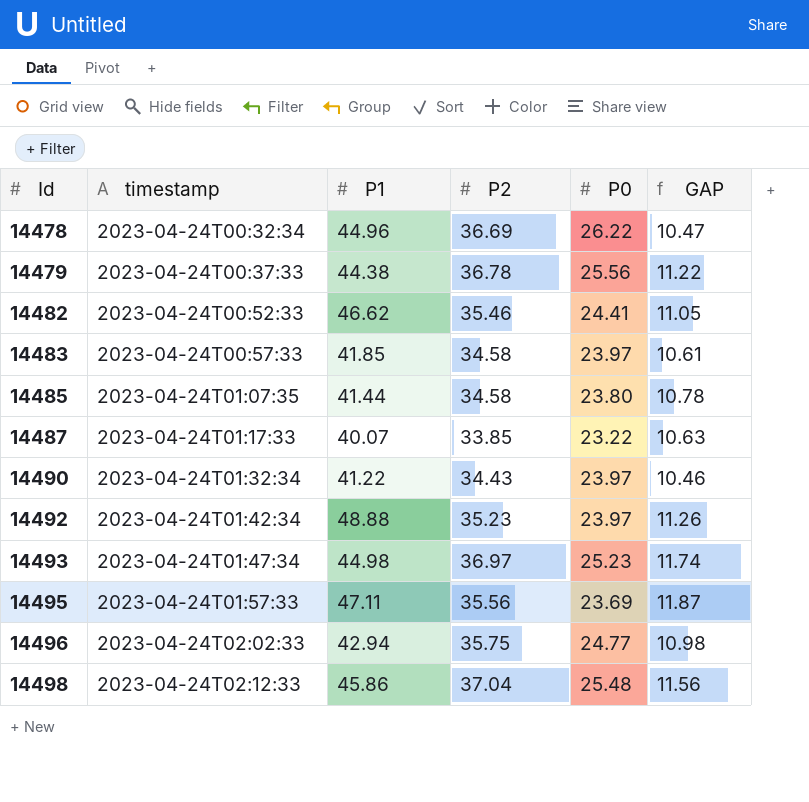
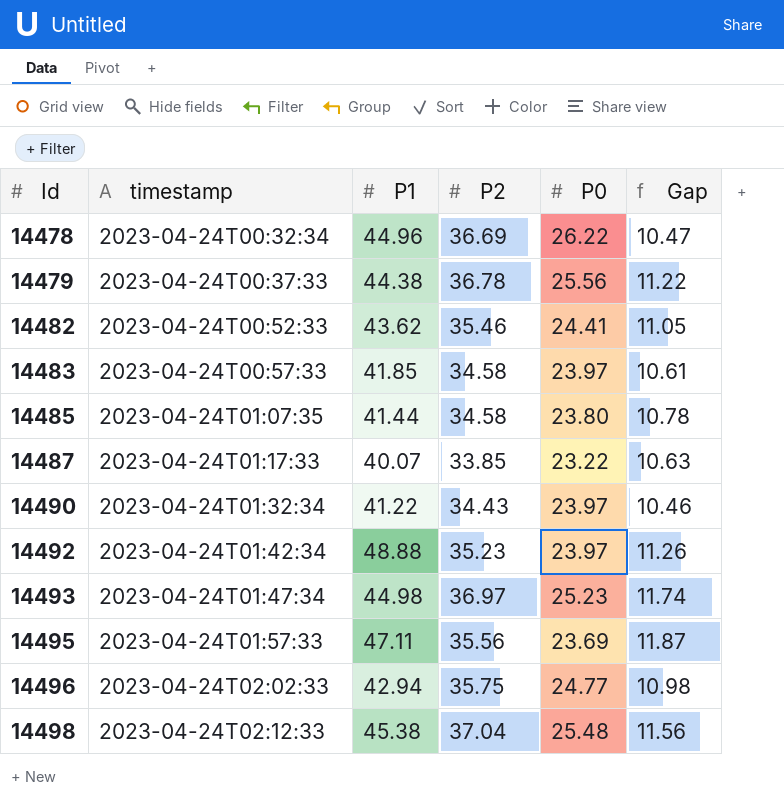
column name: GAP -> Gap
14482 | P1: 46.62 -> 43.62
14498 | P1: 45.86 -> 45.38

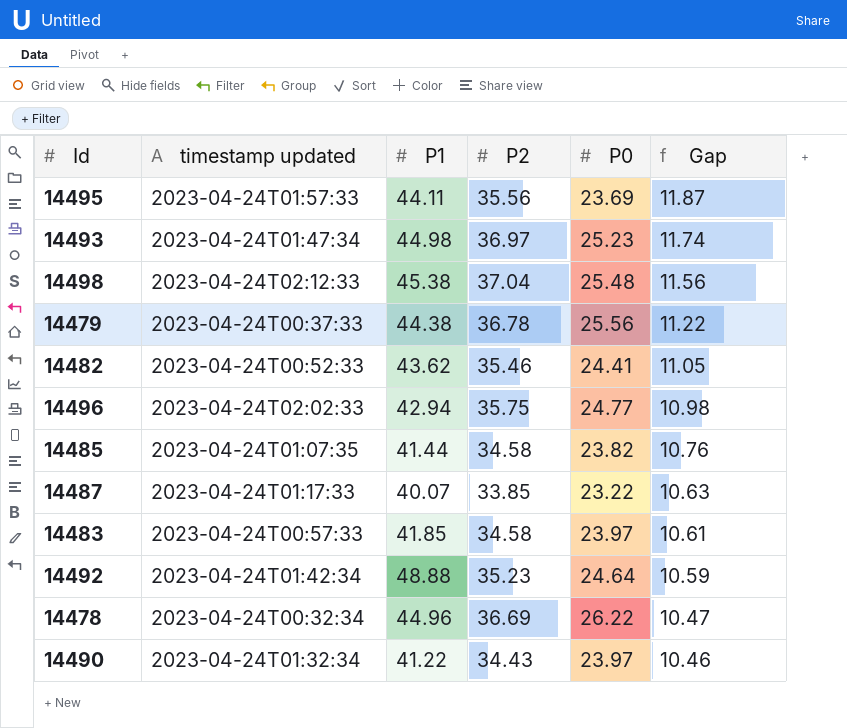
row order: Id ascending -> Gap descending
column name: timestamp -> timestamp updated
14495 | P1: 47.11 -> 44.11
14485 | P0: 23.80 -> 23.82
14485 | Gap: 10.78 -> 10.76
14492 | P0: 23.97 -> 24.64
14492 | Gap: 11.26 -> 10.59

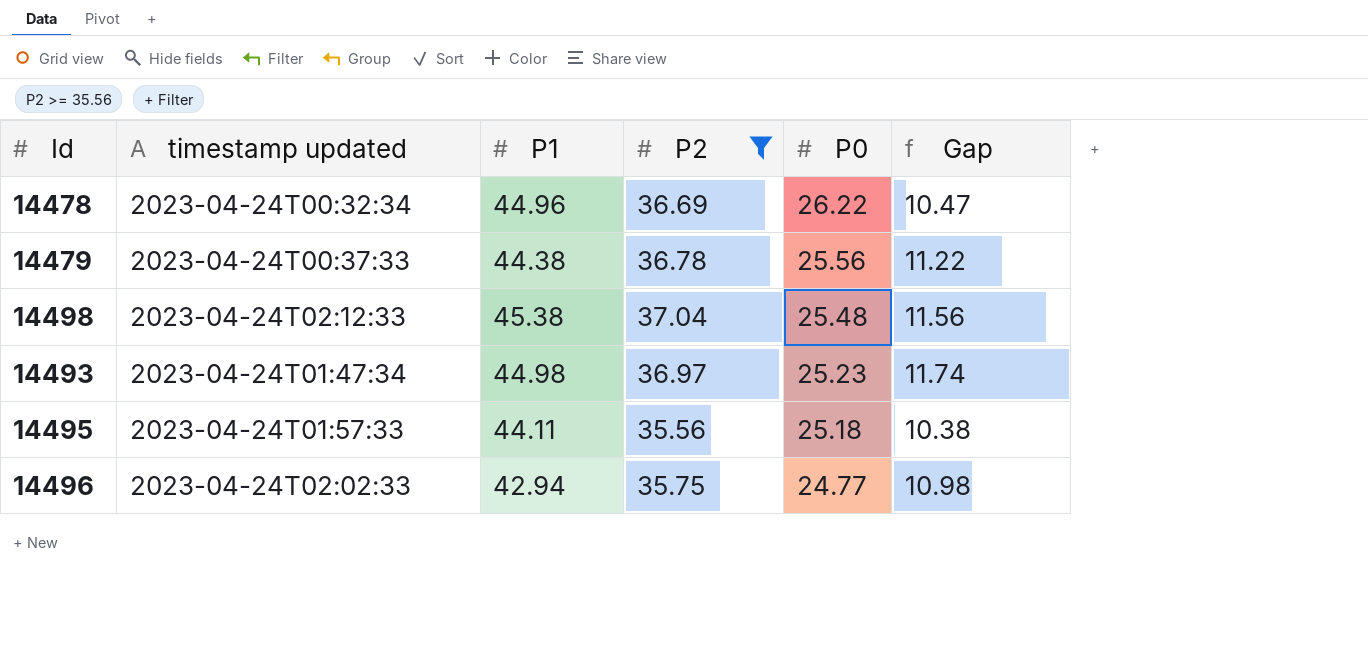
filter: none -> P2 >= 35.56
row order: Gap descending -> P0 descending
14495 | P0: 23.69 -> 25.18
14495 | Gap: 11.87 -> 10.38

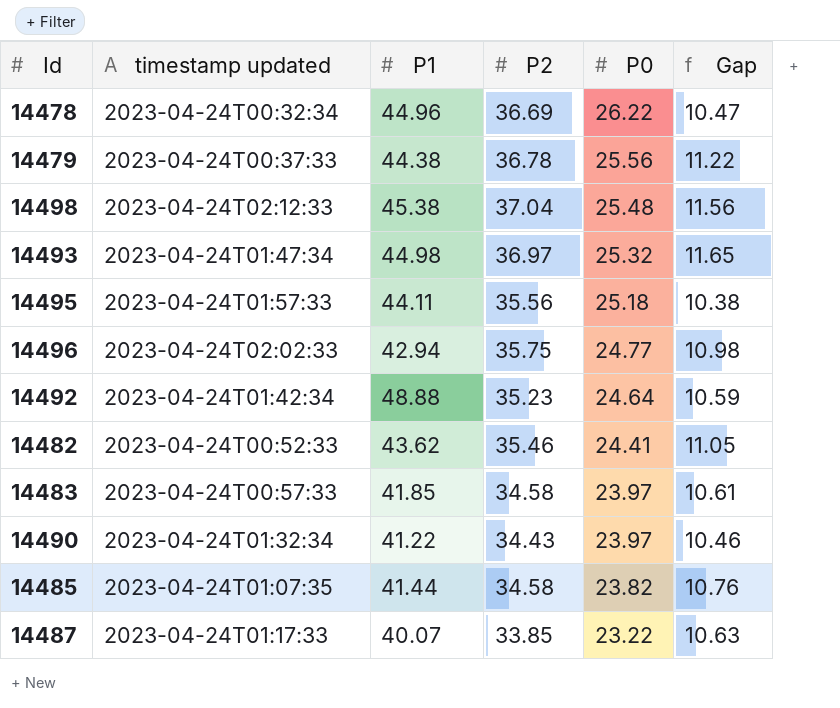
filter: P2 >= 35.56 -> none
14493 | P0: 25.23 -> 25.32
14493 | Gap: 11.74 -> 11.65

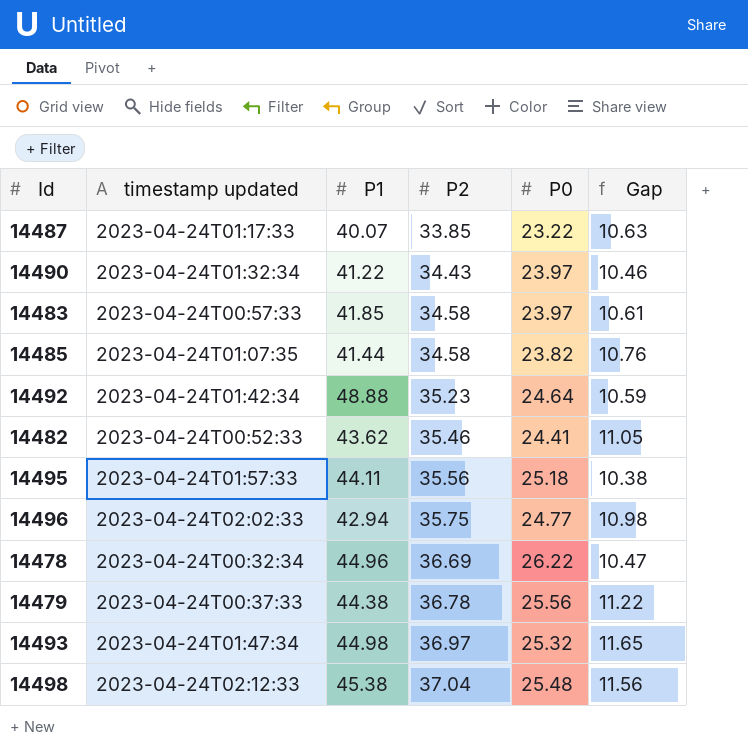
row order: P0 descending -> P2 ascending

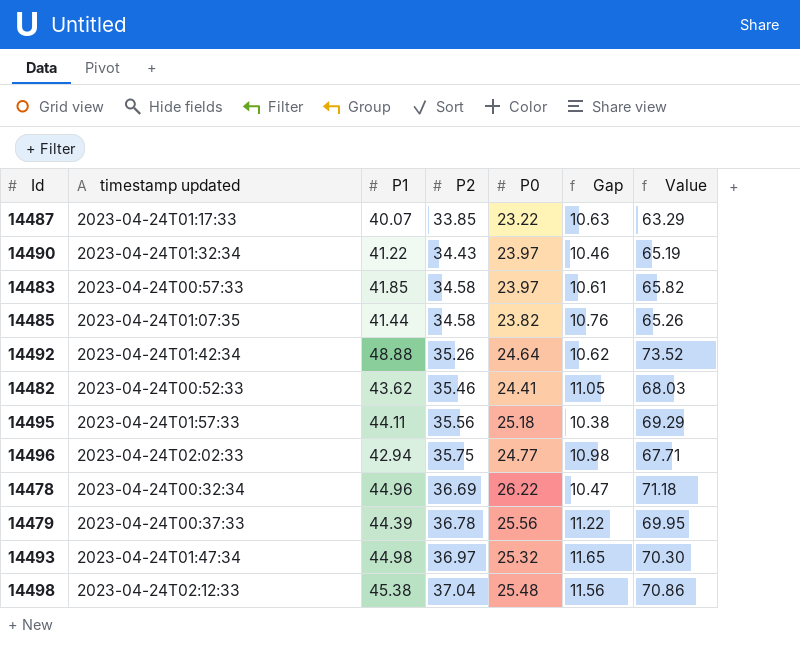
column Value | formula: none -> [P1] + [P0]
14492 | P2: 35.23 -> 35.26
14492 | Gap: 10.59 -> 10.62
14479 | P1: 44.38 -> 44.39

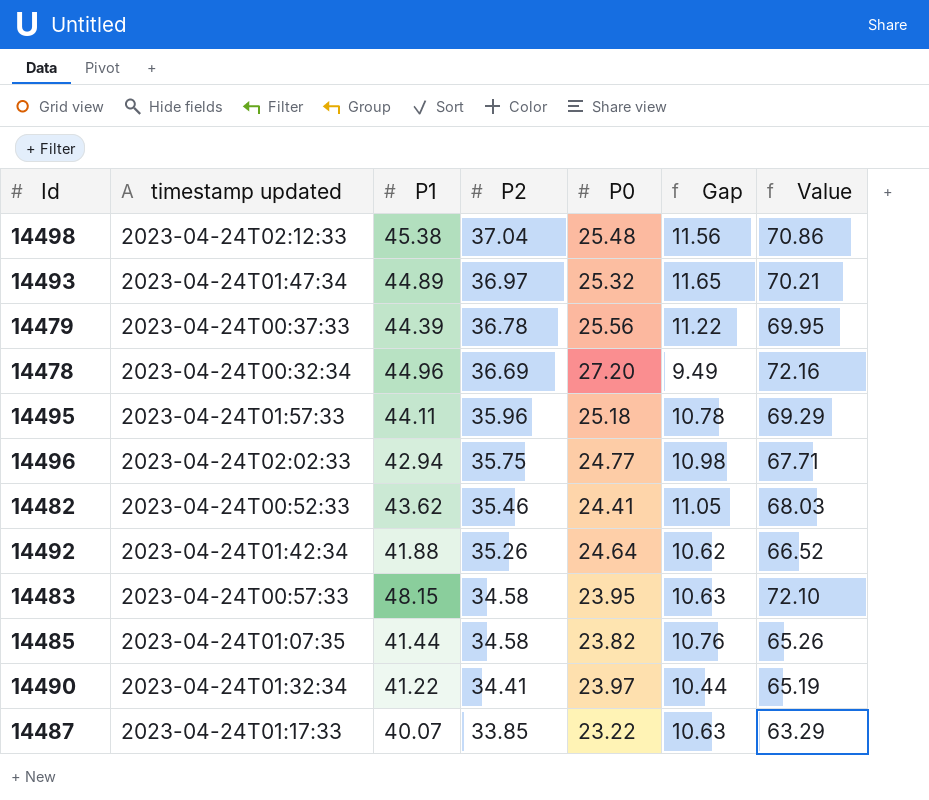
row order: P2 ascending -> P2 descending
14493 | P1: 44.98 -> 44.89
14493 | Value: 70.30 -> 70.21
14478 | P0: 26.22 -> 27.20
14478 | Gap: 10.47 -> 9.49
14478 | Value: 71.18 -> 72.16
14495 | P2: 35.56 -> 35.96
14495 | Gap: 10.38 -> 10.78
14492 | P1: 48.88 -> 41.88
14492 | Value: 73.52 -> 66.52
14483 | P1: 41.85 -> 48.15
14483 | P0: 23.97 -> 23.95
14483 | Gap: 10.61 -> 10.63
14483 | Value: 65.82 -> 72.10
14490 | P2: 34.43 -> 34.41
14490 | Gap: 10.46 -> 10.44

